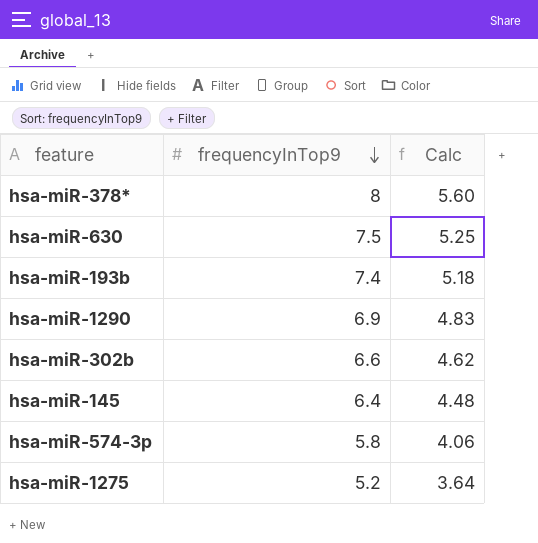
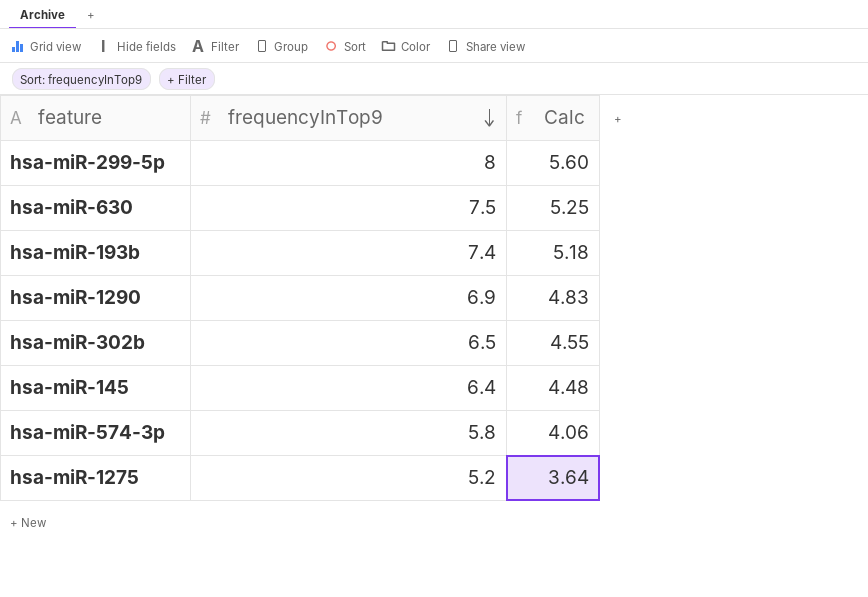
row hsa-miR-378*: 8 | 5.60 -> none
row hsa-miR-299-5p: none -> 8 | 5.60
hsa-miR-302b | frequencyInTop9: 6.6 -> 6.5
hsa-miR-302b | Calc: 4.62 -> 4.55

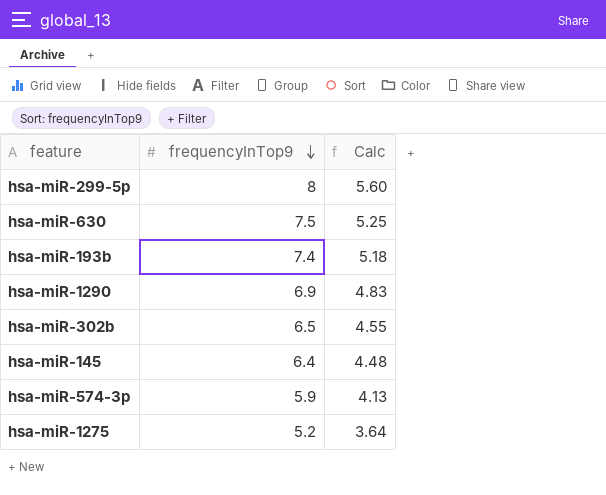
hsa-miR-574-3p | frequencyInTop9: 5.8 -> 5.9
hsa-miR-574-3p | Calc: 4.06 -> 4.13

